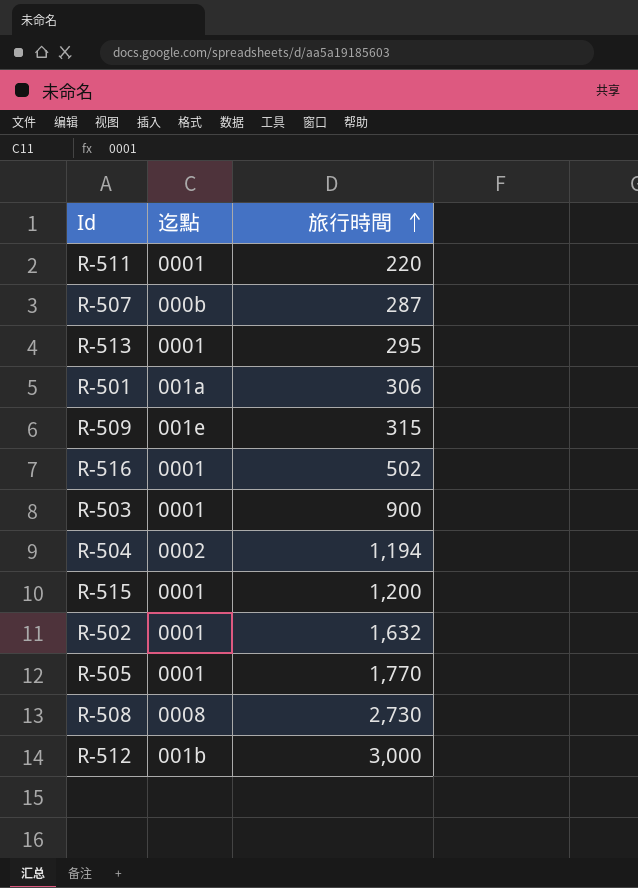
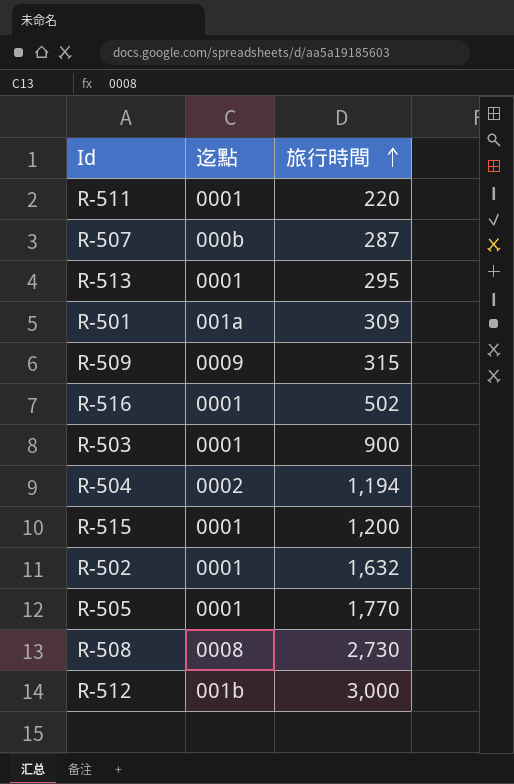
R-501 | 旅行時間: 306 -> 309
R-509 | 迄點: 001e -> 0009

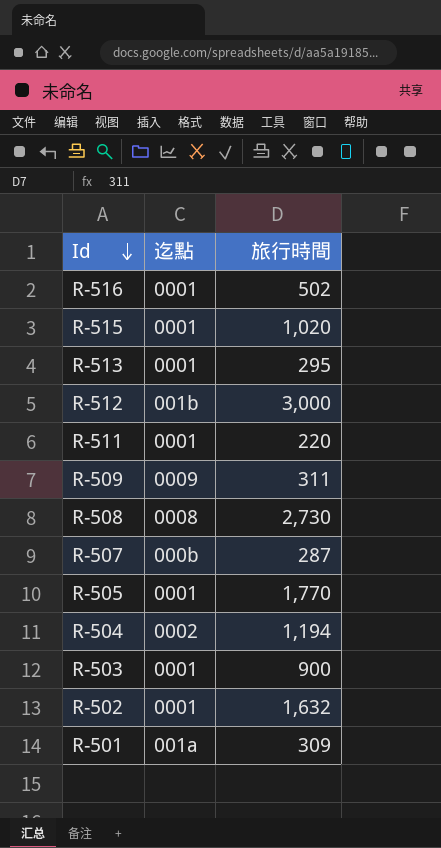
row order: 旅行時間 ascending -> Id descending
R-515 | 旅行時間: 1,200 -> 1,020
R-509 | 旅行時間: 315 -> 311

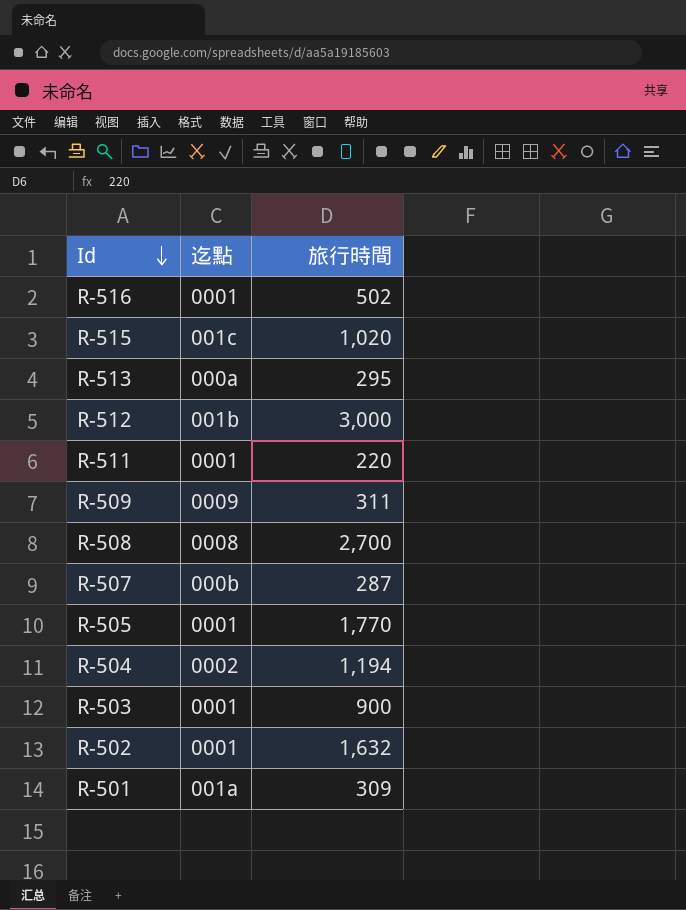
R-515 | 迄點: 0001 -> 001c
R-513 | 迄點: 0001 -> 000a
R-508 | 旅行時間: 2,730 -> 2,700

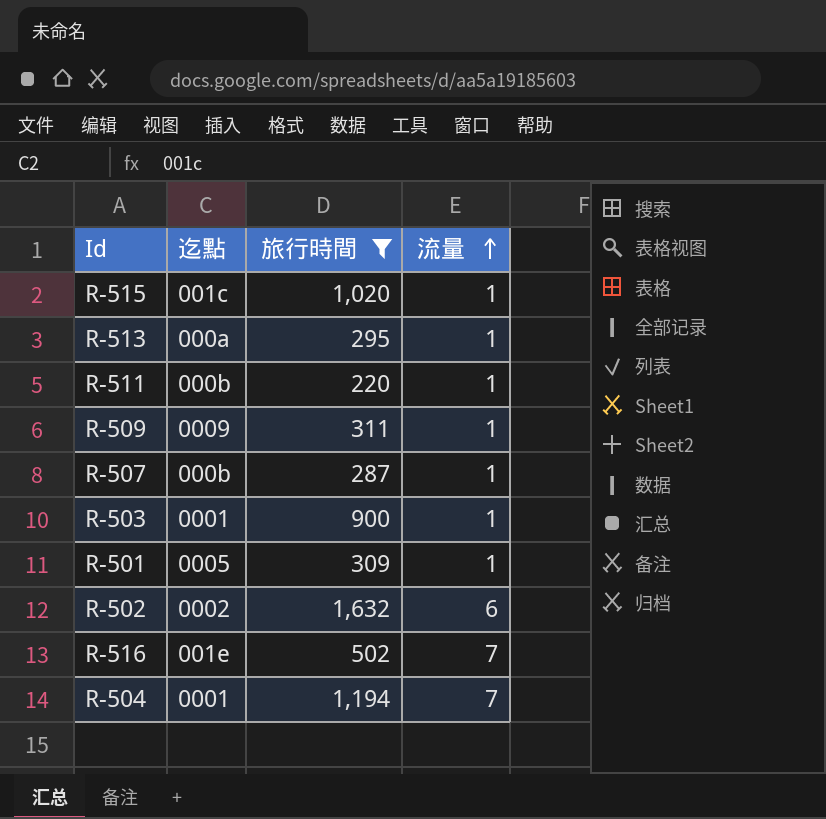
filter: none -> 旅行時間 <= 1,632
row order: Id descending -> 流量 ascending
column 流量 | position: none -> 4
R-511 | 迄點: 0001 -> 000b
R-501 | 迄點: 001a -> 0005
R-502 | 迄點: 0001 -> 0002
R-516 | 迄點: 0001 -> 001e
R-504 | 迄點: 0002 -> 0001

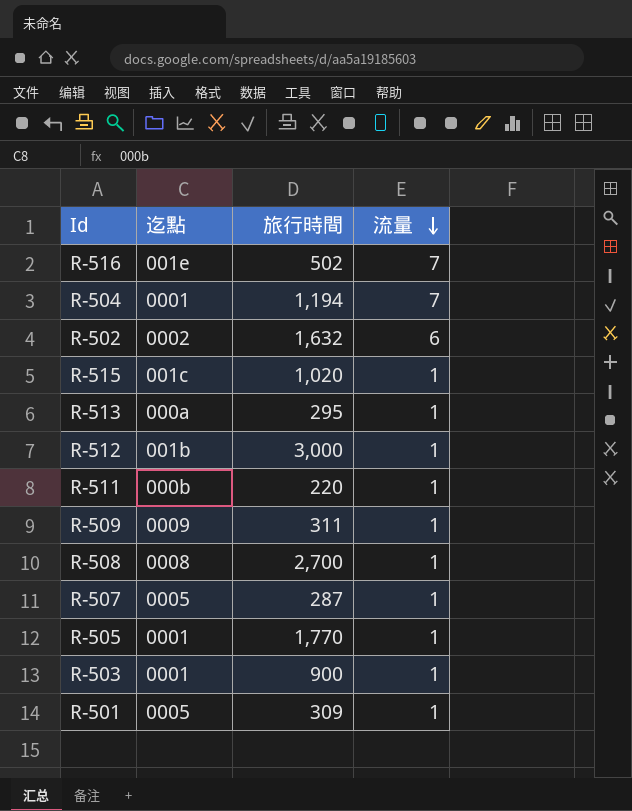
filter: 旅行時間 <= 1,632 -> none
row order: 流量 ascending -> 流量 descending
R-507 | 迄點: 000b -> 0005

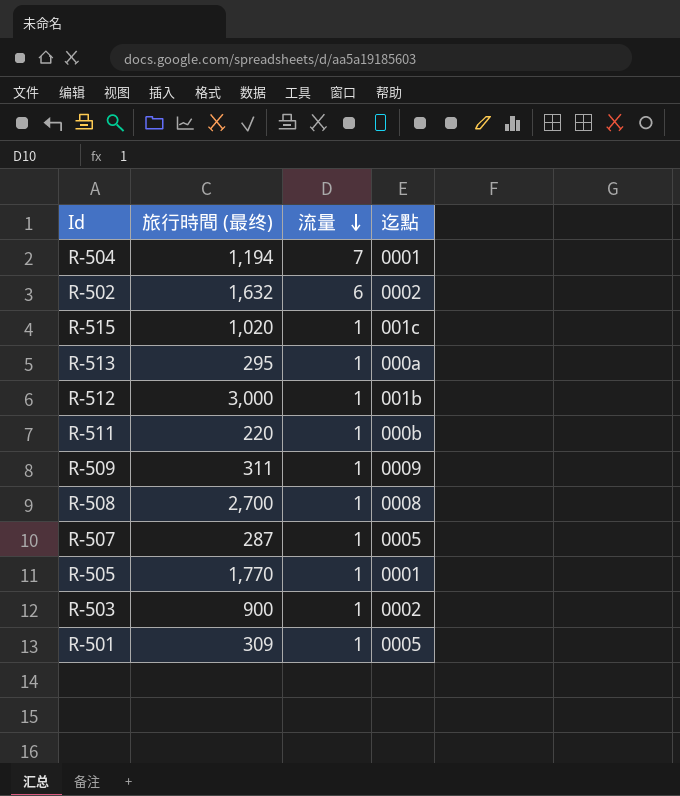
column name: 旅行時間 -> 旅行時間 (最终)
column 迄點 | position: 2 -> 4
row R-516: 001e | 502 | 7 -> none
R-503 | 迄點: 0001 -> 0002

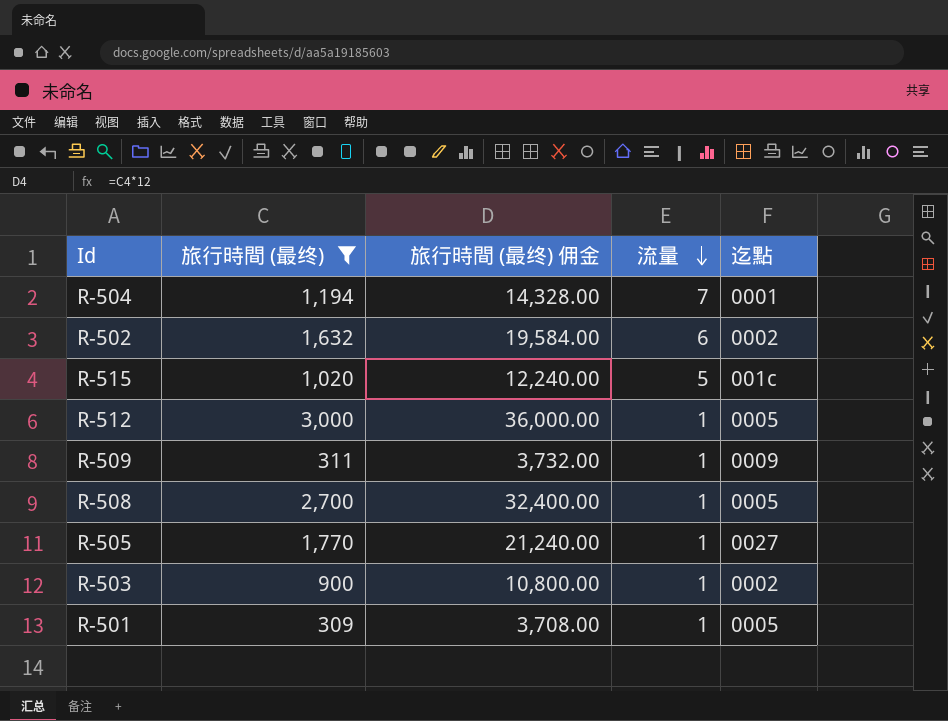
filter: none -> 旅行時間 (最终) >= 309
column 旅行時間 (最终) 佣金 | formula: none -> [旅行時間 (最终)] * 12
R-515 | 流量: 1 -> 5
R-512 | 迄點: 001b -> 0005
R-508 | 迄點: 0008 -> 0005
R-505 | 迄點: 0001 -> 0027

